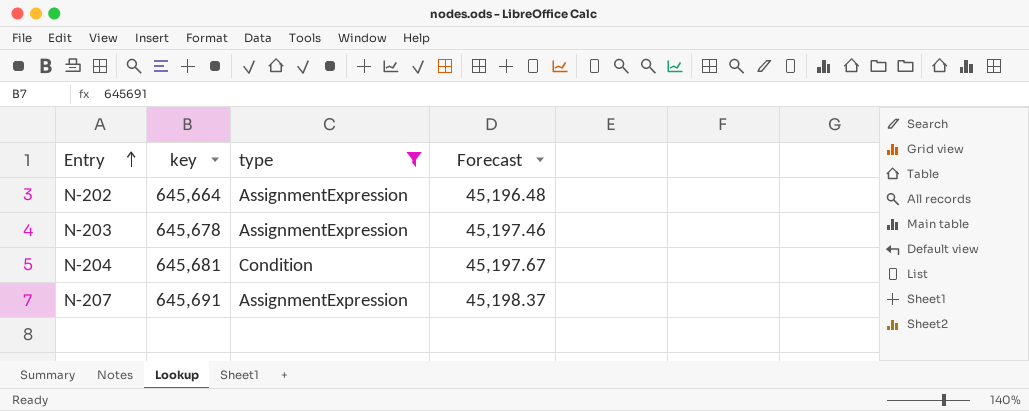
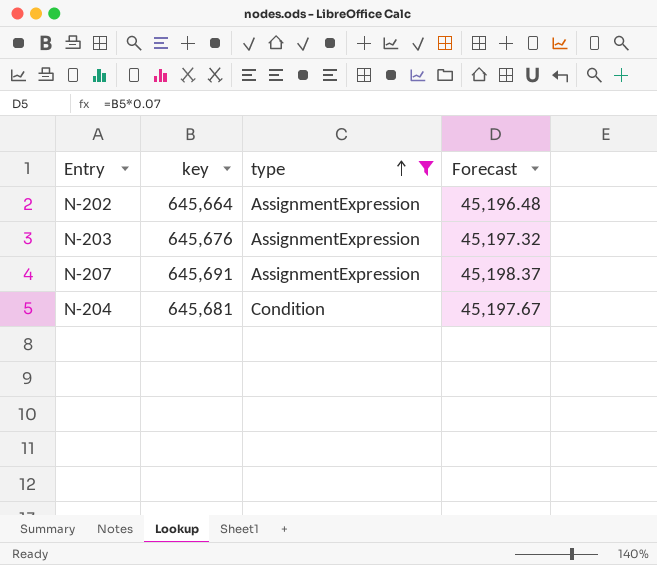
row order: Entry ascending -> type ascending
N-203 | key: 645,678 -> 645,676
N-203 | Forecast: 45,197.46 -> 45,197.32

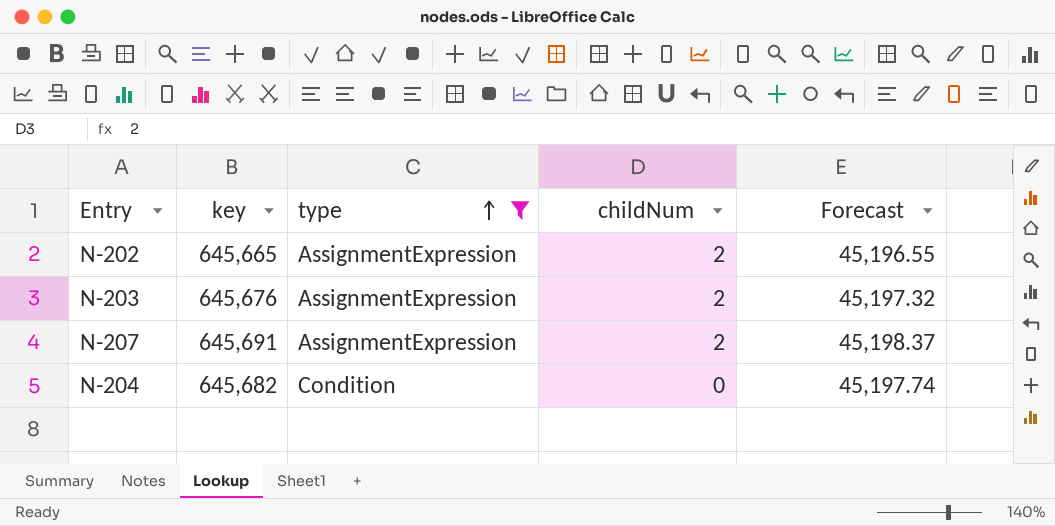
column childNum | position: none -> 4
N-202 | key: 645,664 -> 645,665
N-202 | Forecast: 45,196.48 -> 45,196.55
N-204 | key: 645,681 -> 645,682
N-204 | Forecast: 45,197.67 -> 45,197.74

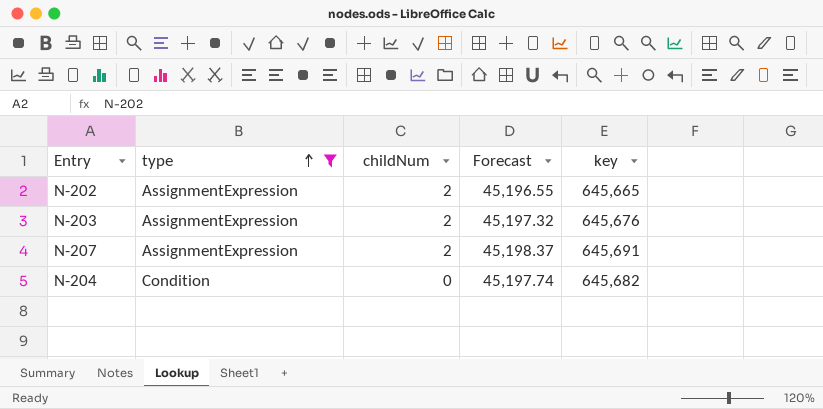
column key | position: 2 -> 5

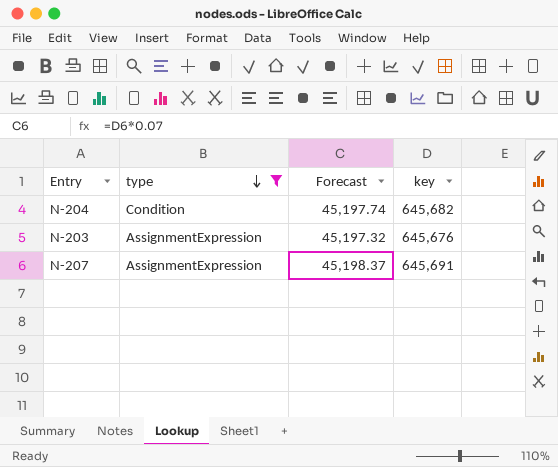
row order: type ascending -> type descending
column childNum | position: 3 -> none
row N-202: AssignmentExpression | 2 | 45,196.55 | 645,665 -> none

